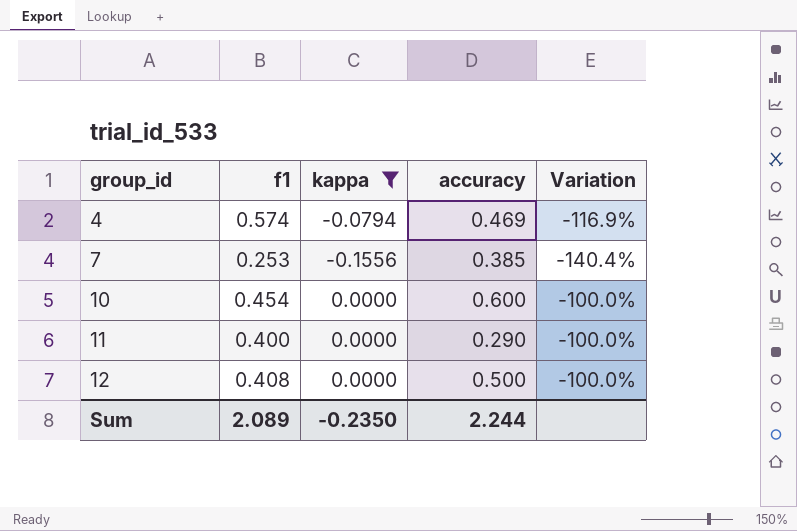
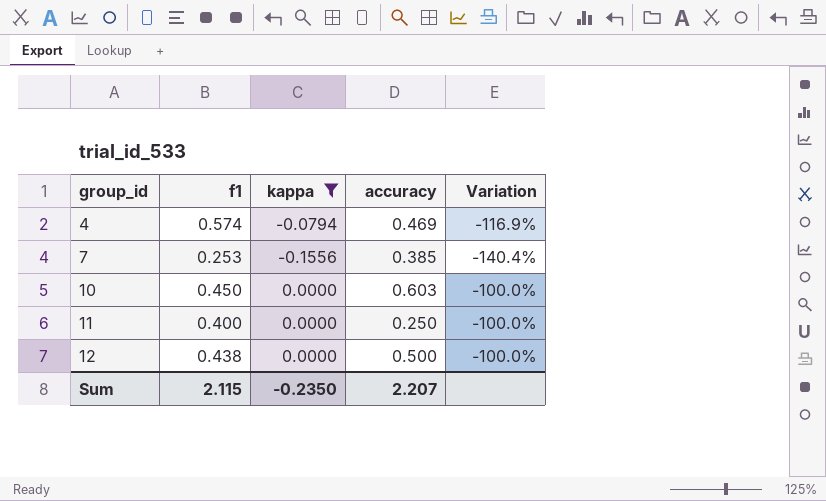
10 | f1: 0.454 -> 0.450
10 | accuracy: 0.600 -> 0.603
11 | accuracy: 0.290 -> 0.250
12 | f1: 0.408 -> 0.438
Sum | f1: 2.089 -> 2.115
Sum | accuracy: 2.244 -> 2.207

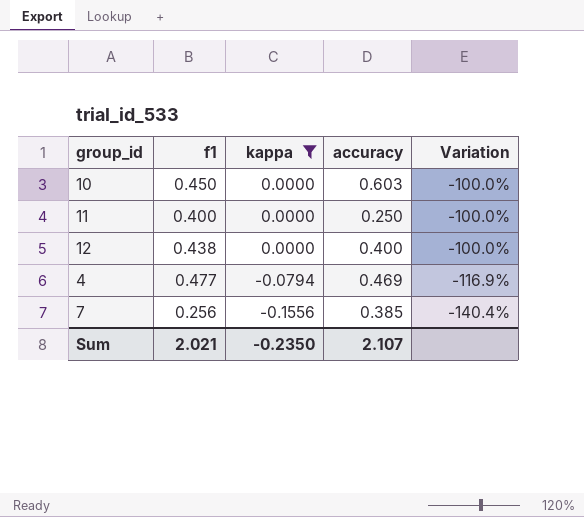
row order: group_id ascending -> kappa descending
12 | accuracy: 0.500 -> 0.400
4 | f1: 0.574 -> 0.477
7 | f1: 0.253 -> 0.256
Sum | f1: 2.115 -> 2.021
Sum | accuracy: 2.207 -> 2.107

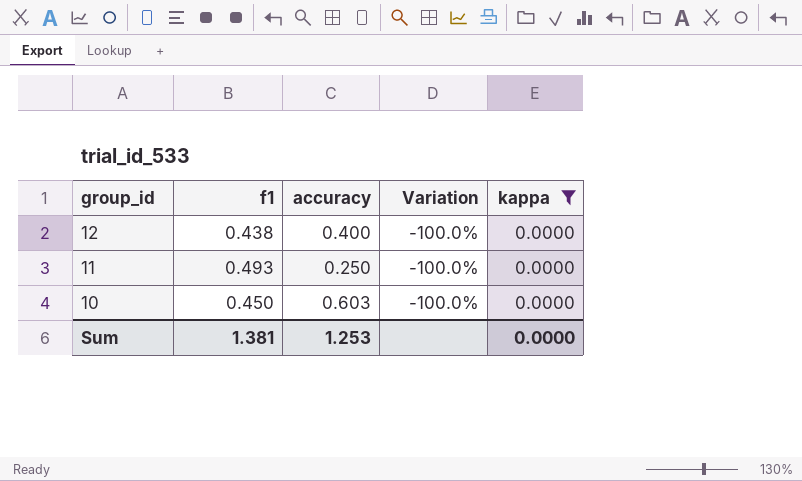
row order: kappa descending -> group_id descending
column kappa | position: 3 -> 5
row 4: 0.477 | -0.0794 | 0.469 | -116.9% -> none
row 7: 0.256 | -0.1556 | 0.385 | -140.4% -> none
11 | f1: 0.400 -> 0.493
Sum | f1: 2.021 -> 1.381
Sum | accuracy: 2.107 -> 1.253
Sum | kappa: -0.2350 -> 0.0000

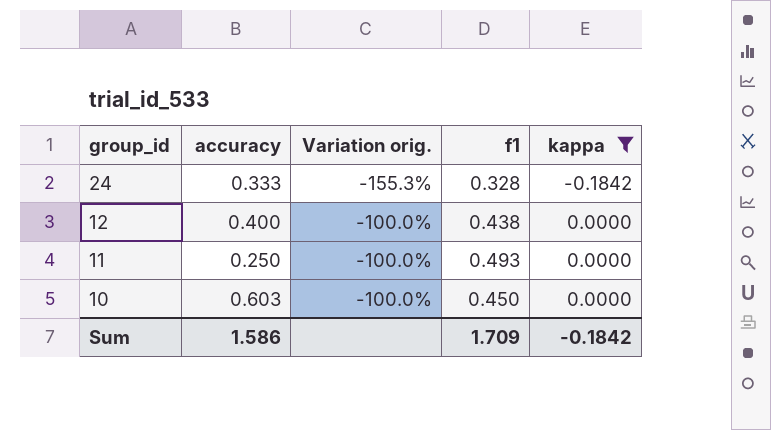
column name: Variation -> Variation orig.
column f1 | position: 2 -> 4
row 24: none -> 0.333 | -155.3% | 0.328 | -0.1842
Sum | accuracy: 1.253 -> 1.586
Sum | f1: 1.381 -> 1.709
Sum | kappa: 0.0000 -> -0.1842

